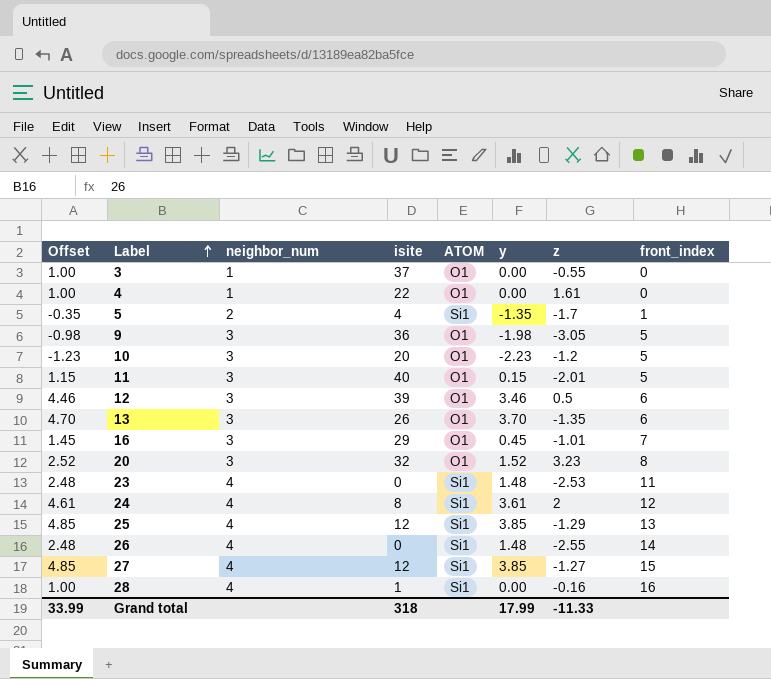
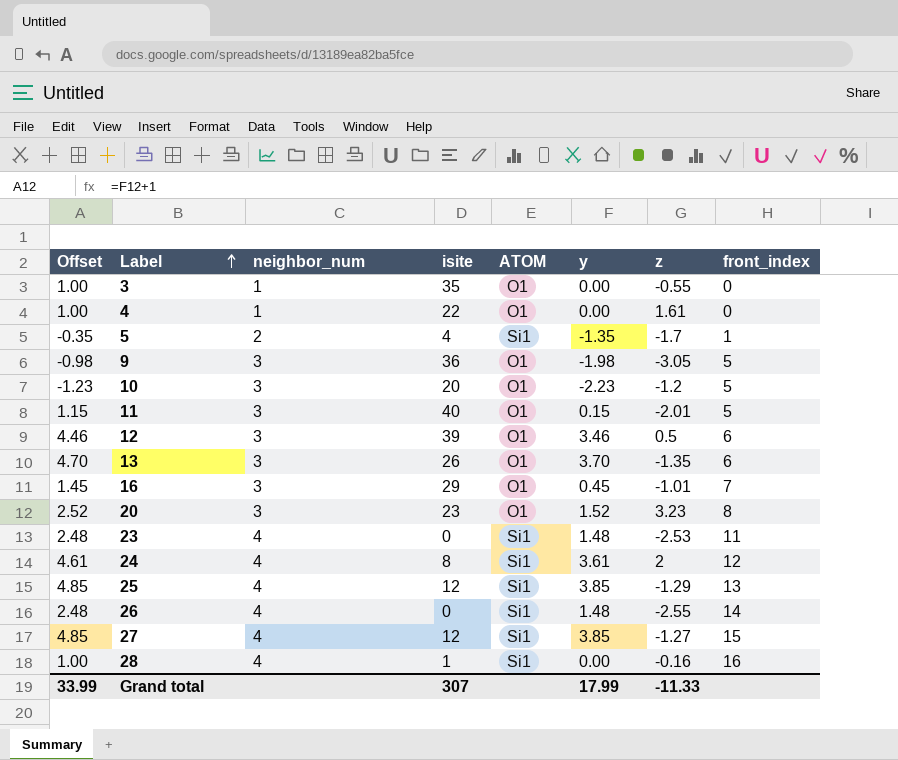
3 | isite: 37 -> 35
20 | isite: 32 -> 23
Grand total | isite: 318 -> 307

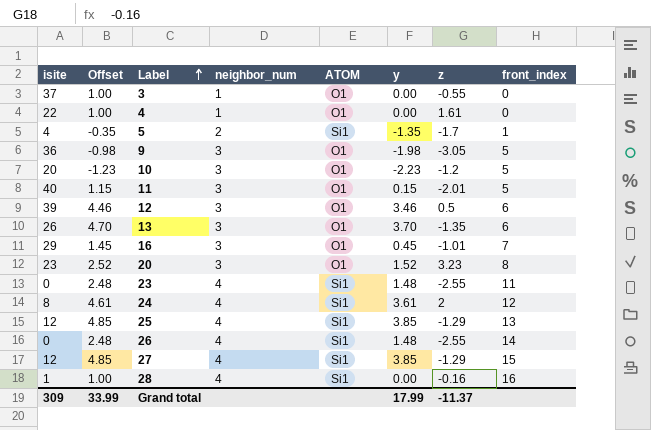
column isite | position: 4 -> 1
3 | isite: 35 -> 37
23 | z: -2.53 -> -2.55
27 | z: -1.27 -> -1.29
Grand total | isite: 307 -> 309
Grand total | z: -11.33 -> -11.37

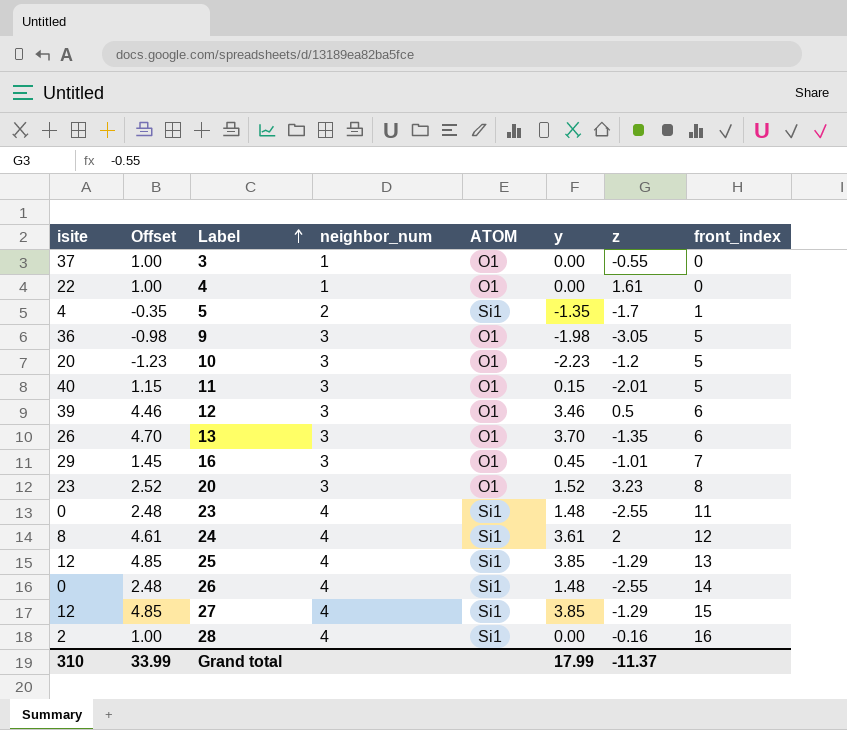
28 | isite: 1 -> 2
Grand total | isite: 309 -> 310

